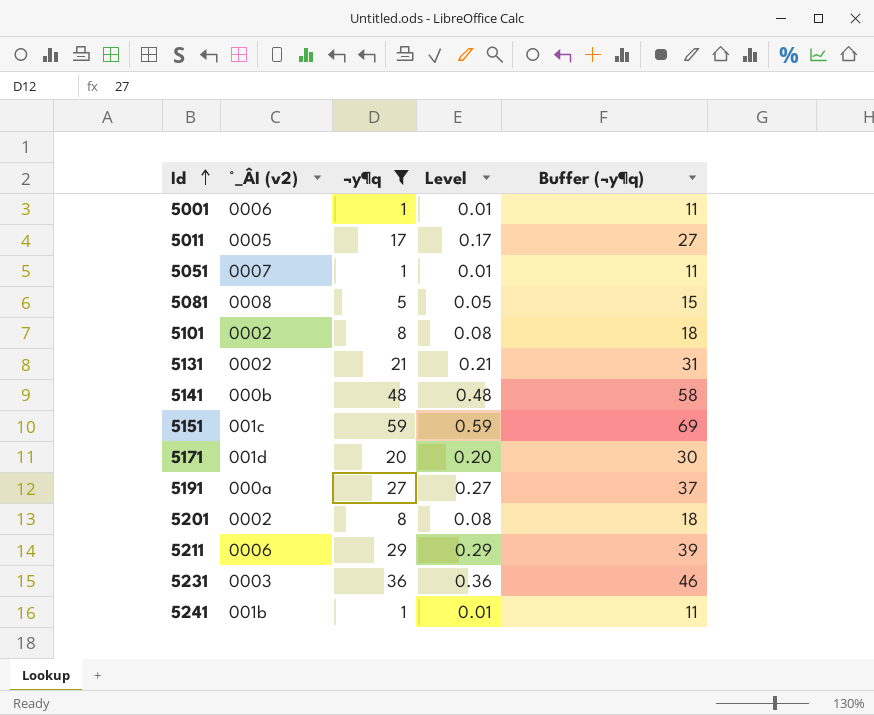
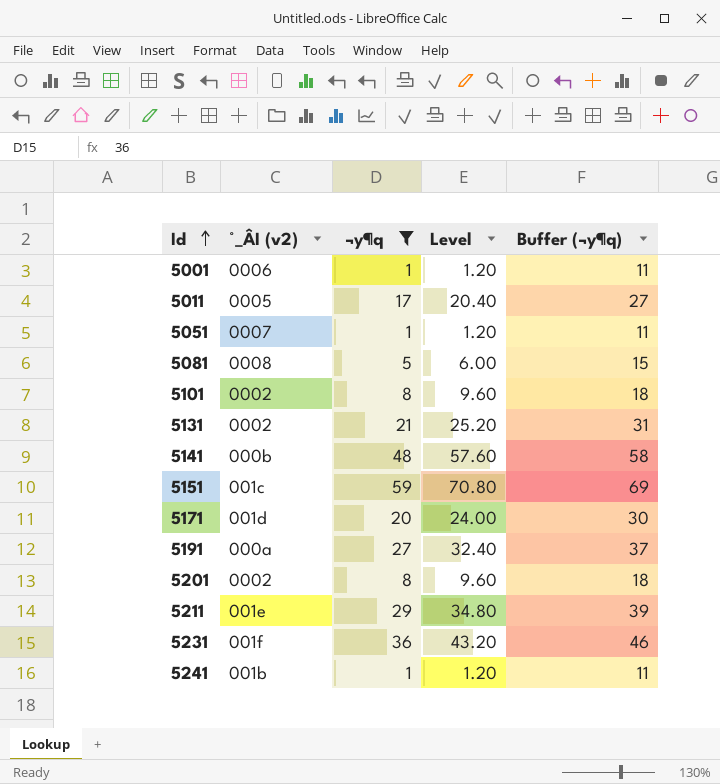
column Level | formula: [¬y¶q] * 0.01 -> [¬y¶q] * 1.2
5211 | °_ÂI (v2): 0006 -> 001e
5231 | °_ÂI (v2): 0003 -> 001f

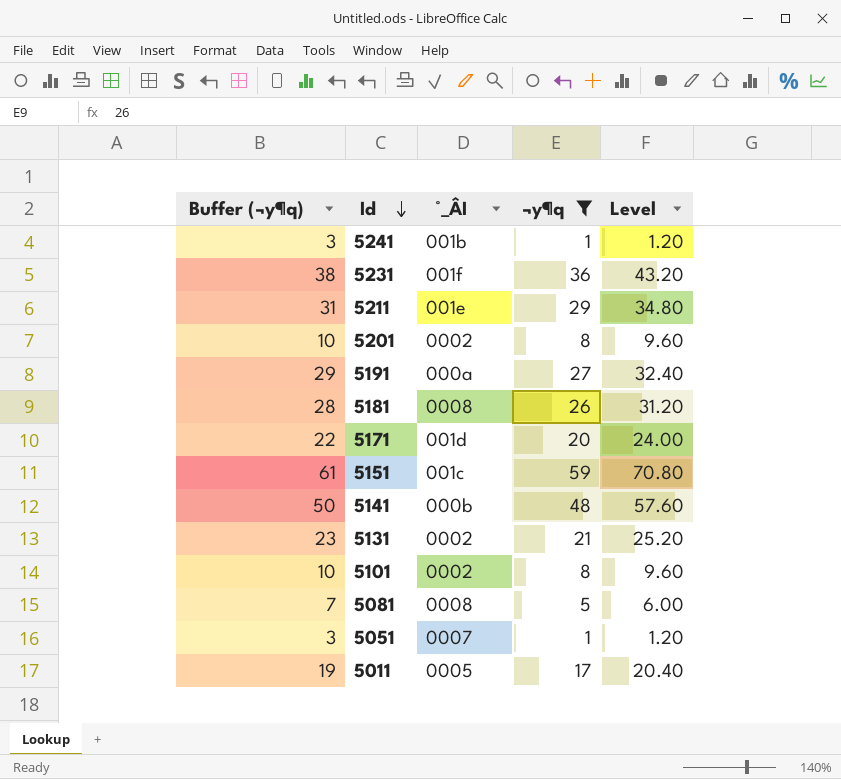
row order: Id ascending -> Id descending
column Buffer (¬y¶q) | formula: [¬y¶q] + 10 -> [¬y¶q] + 2
column Buffer (¬y¶q) | position: 5 -> 1
column name: °_ÂI (v2) -> °_ÂI
row 5001: 0006 | 1 | 1.20 | 11 -> none
row 5181: none -> 28 | 0008 | 26 | 31.20

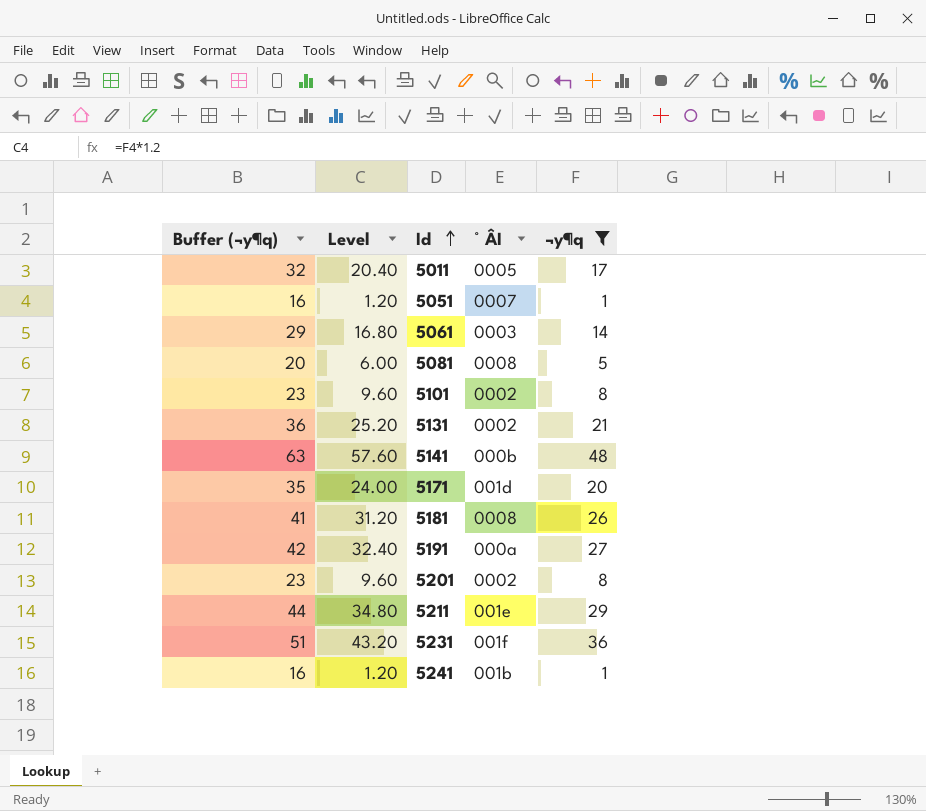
row order: Id descending -> Id ascending
column Buffer (¬y¶q) | formula: [¬y¶q] + 2 -> [¬y¶q] + 15
column Level | position: 5 -> 2
column name: °_ÂI -> ° ÂI
row 5151: 61 | 001c | 59 | 70.80 -> none
row 5061: none -> 29 | 16.80 | 0003 | 14

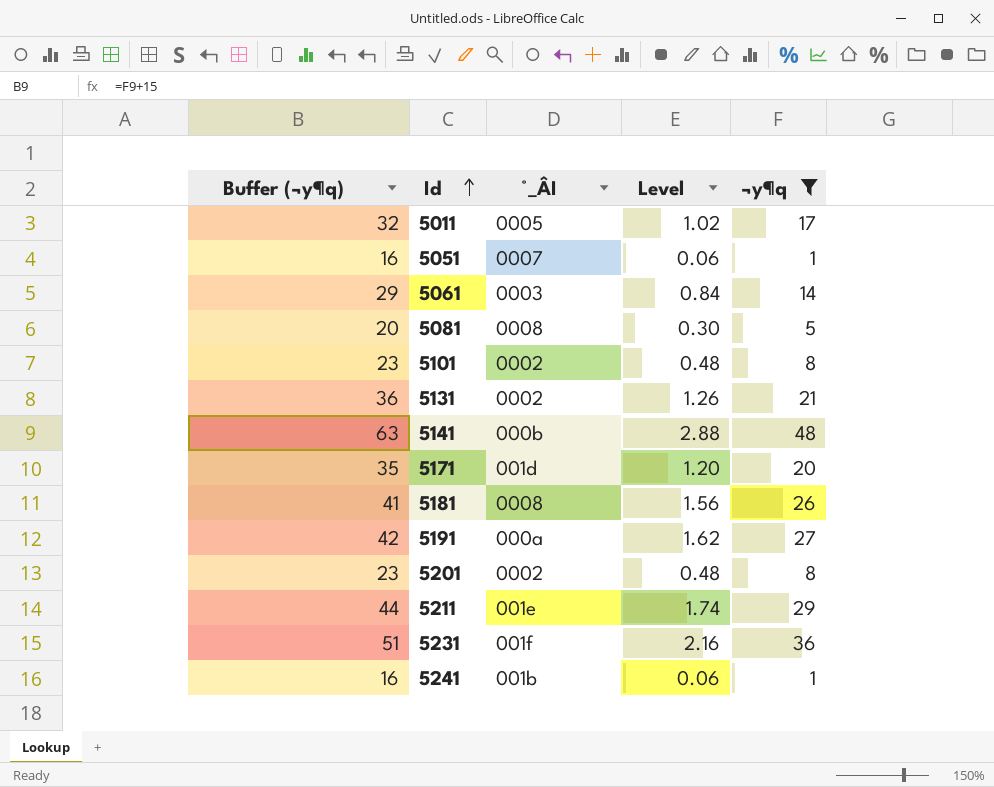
column name: ° ÂI -> °_ÂI
column Level | formula: [¬y¶q] * 1.2 -> [¬y¶q] * 0.06
column Level | position: 2 -> 4

